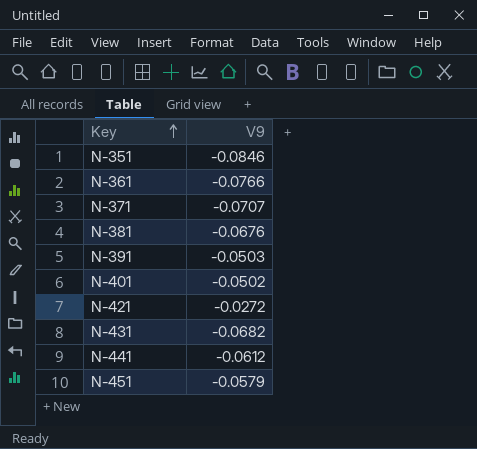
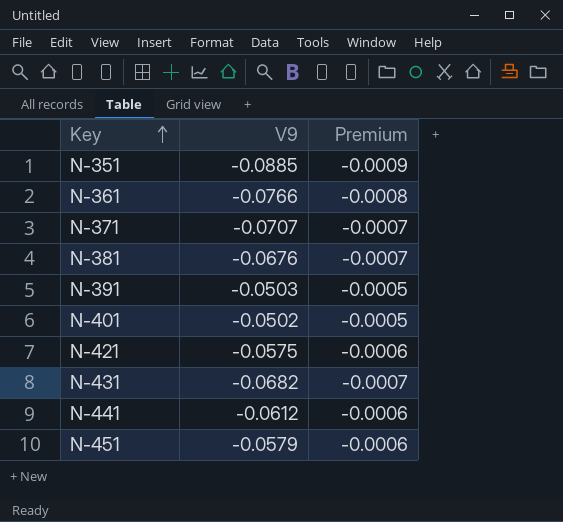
column Premium | formula: none -> [V9] * 0.01
N-351 | V9: -0.0846 -> -0.0885
N-421 | V9: -0.0272 -> -0.0575

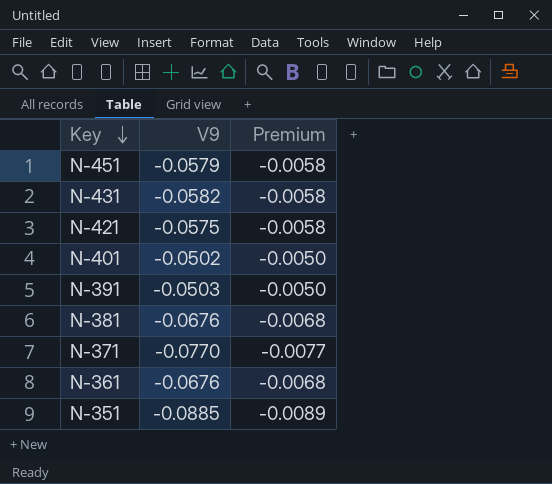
row order: Key ascending -> Key descending
column Premium | formula: [V9] * 0.01 -> [V9] * 0.1
row N-441: -0.0612 | -0.0006 -> none
N-431 | V9: -0.0682 -> -0.0582
N-371 | V9: -0.0707 -> -0.0770
N-361 | V9: -0.0766 -> -0.0676

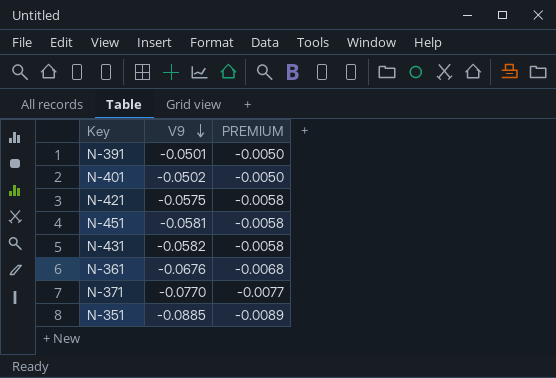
row order: Key descending -> V9 descending
column name: Premium -> PREMIUM
row N-381: -0.0676 | -0.0068 -> none
N-391 | V9: -0.0503 -> -0.0501
N-451 | V9: -0.0579 -> -0.0581

